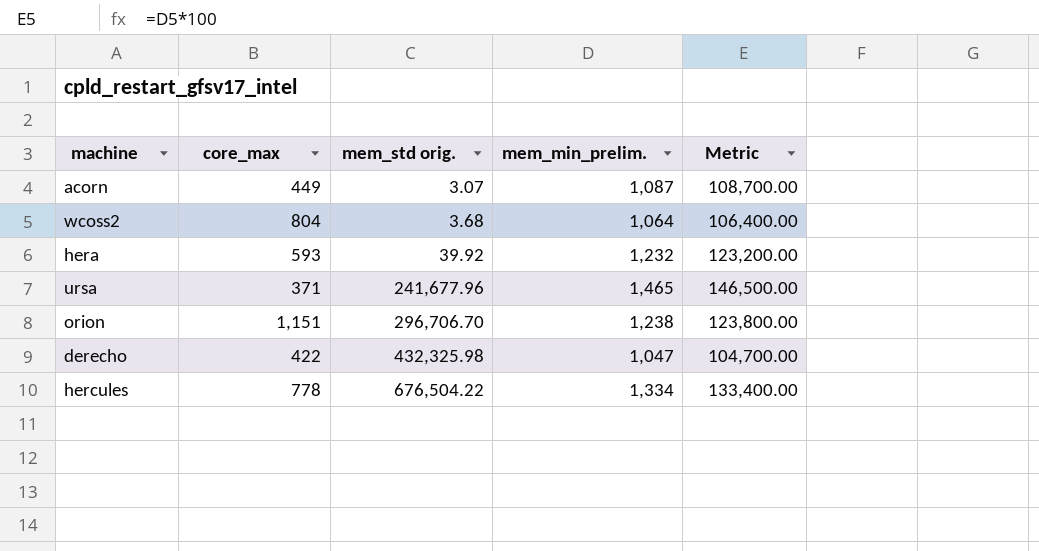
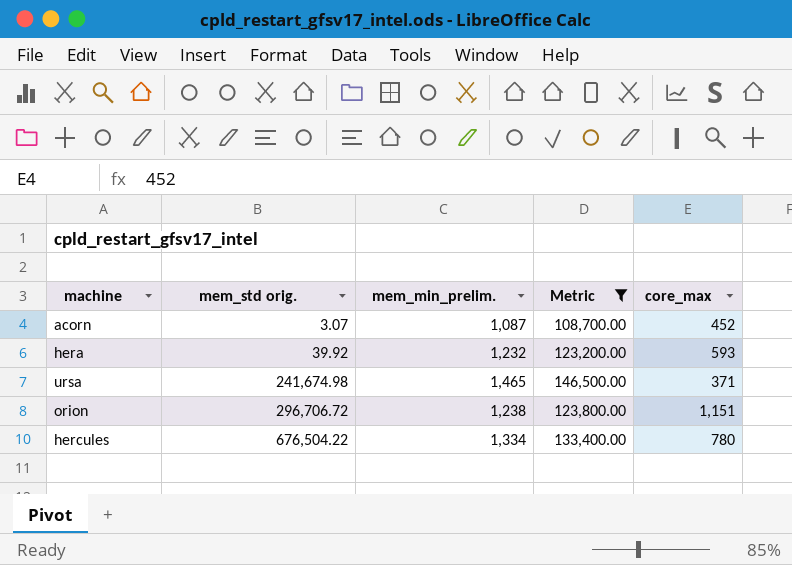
filter: none -> Metric >= 108,700.00
column core_max | position: 2 -> 5
acorn | core_max: 449 -> 452
ursa | mem_std orig.: 241,677.96 -> 241,674.98
orion | mem_std orig.: 296,706.70 -> 296,706.72
hercules | core_max: 778 -> 780

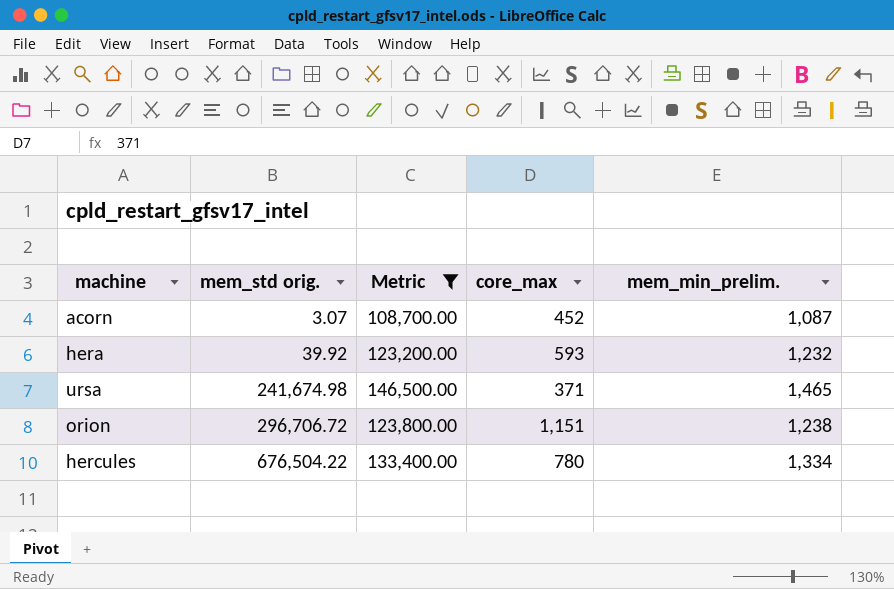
column mem_min_prelim. | position: 3 -> 5

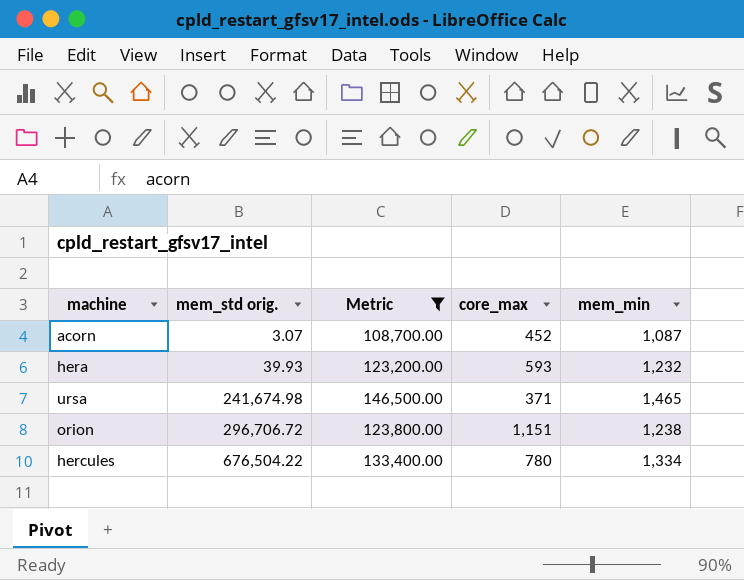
column name: mem_min_prelim. -> mem_min
hera | mem_std orig.: 39.92 -> 39.93

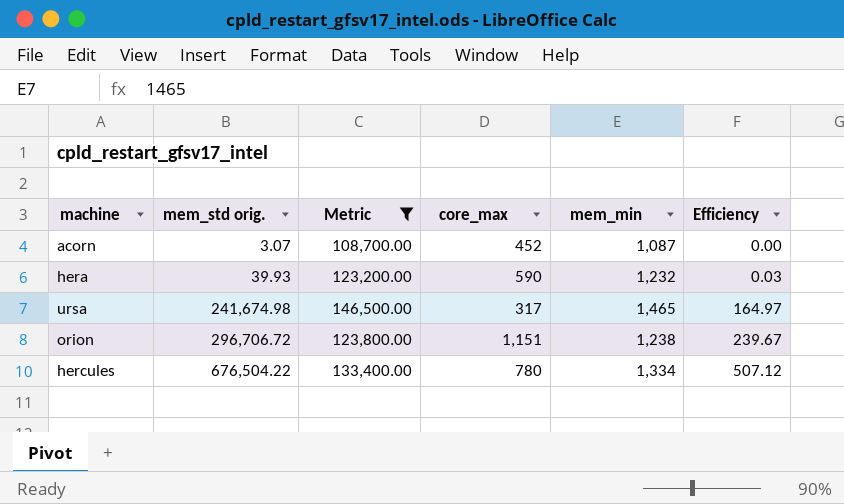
column Efficiency | formula: none -> [mem_std orig.] / [mem_min]
hera | core_max: 593 -> 590
ursa | core_max: 371 -> 317

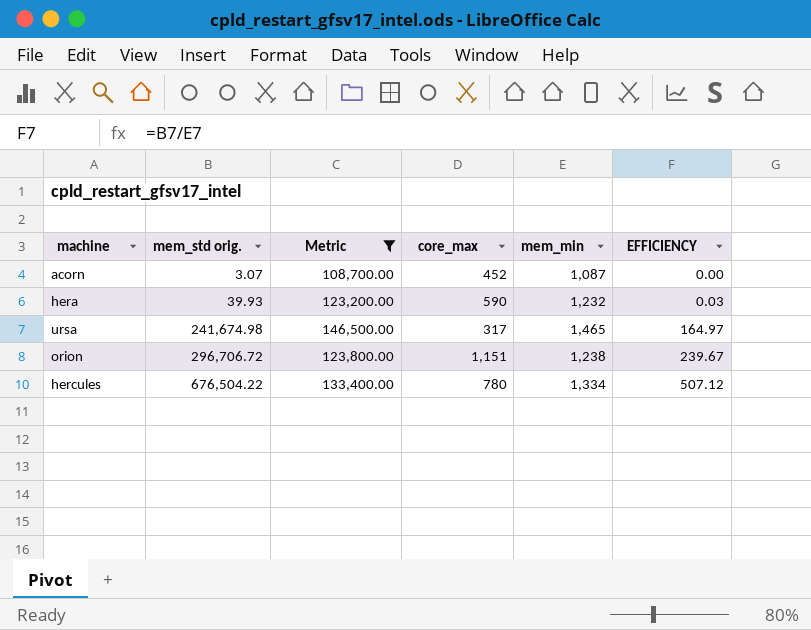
column name: Efficiency -> EFFICIENCY

